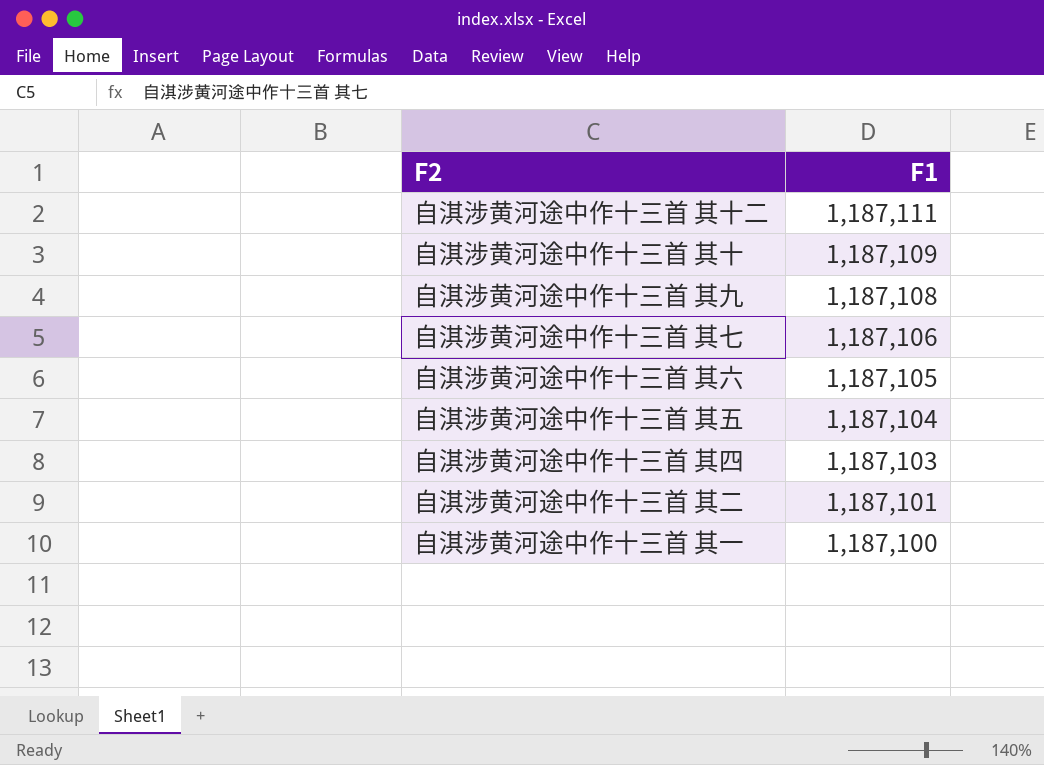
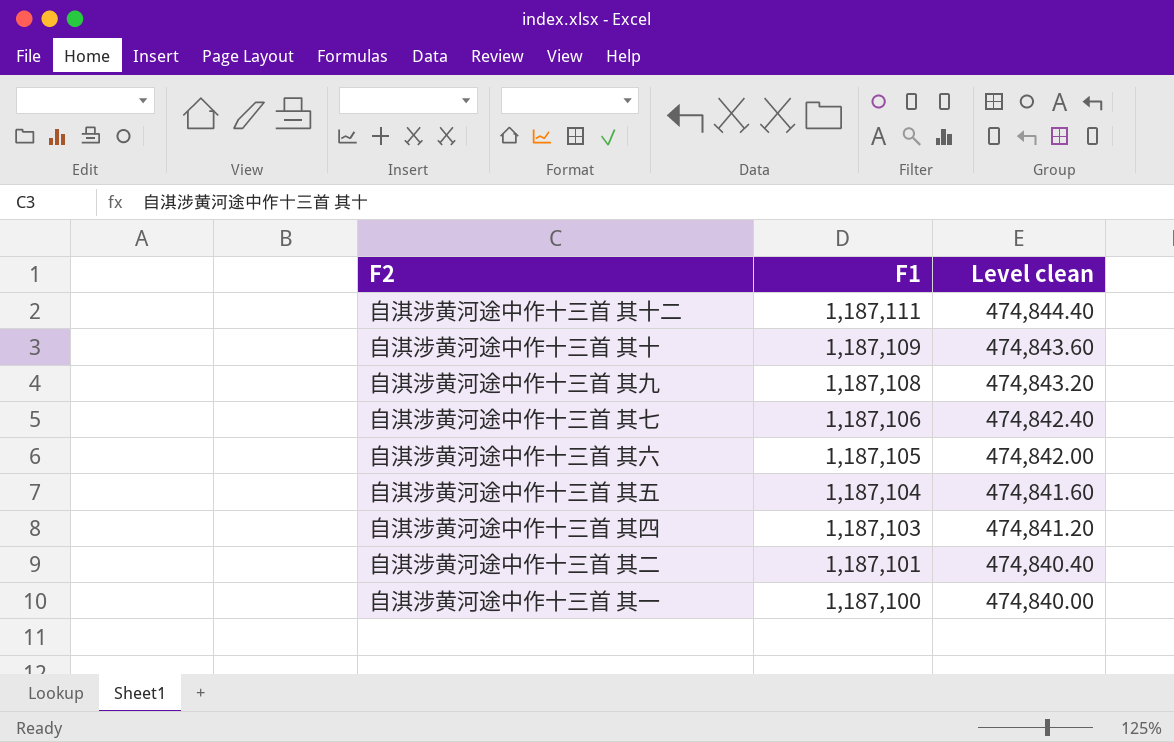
column Level clean | formula: none -> [F1] * 0.4

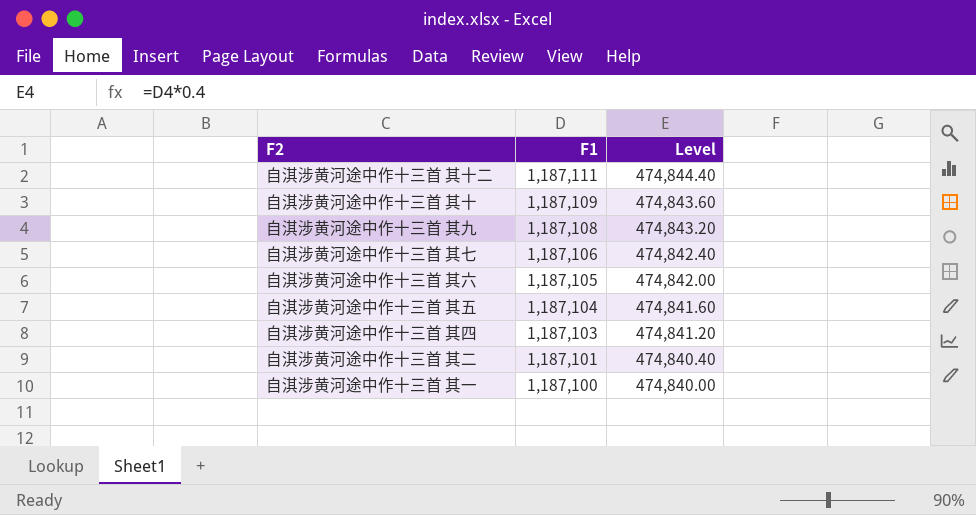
column name: Level clean -> Level

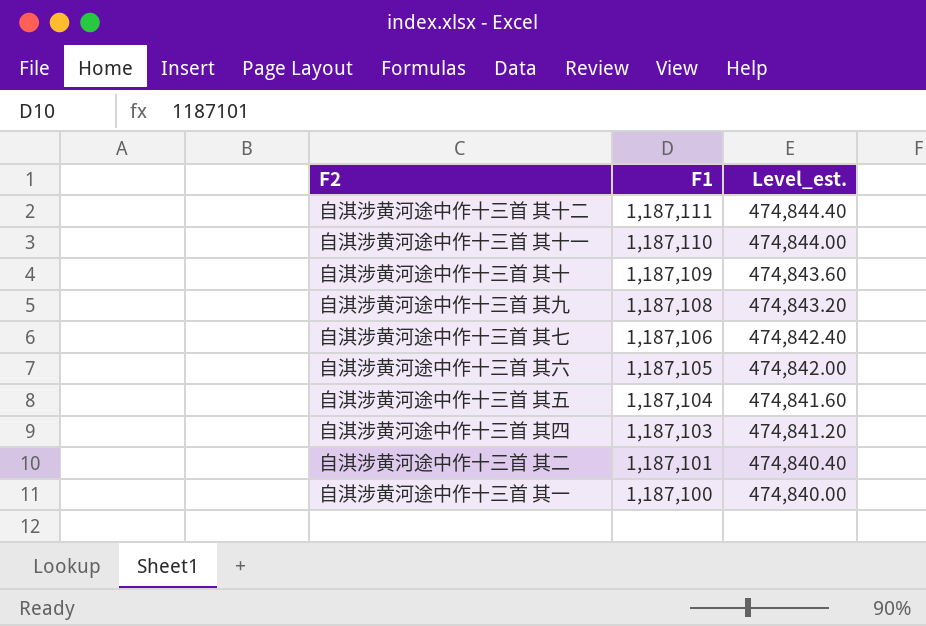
column name: Level -> Level_est.
row 自淇涉黄河途中作十三首 其十一: none -> 1,187,110 | 474,844.00

